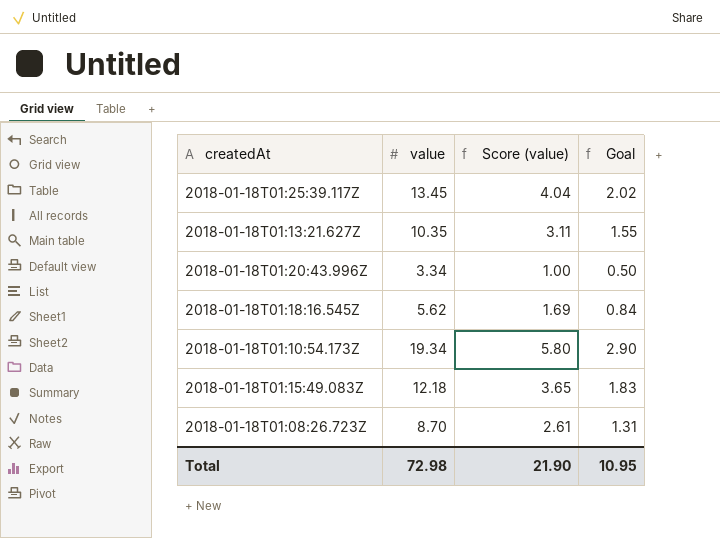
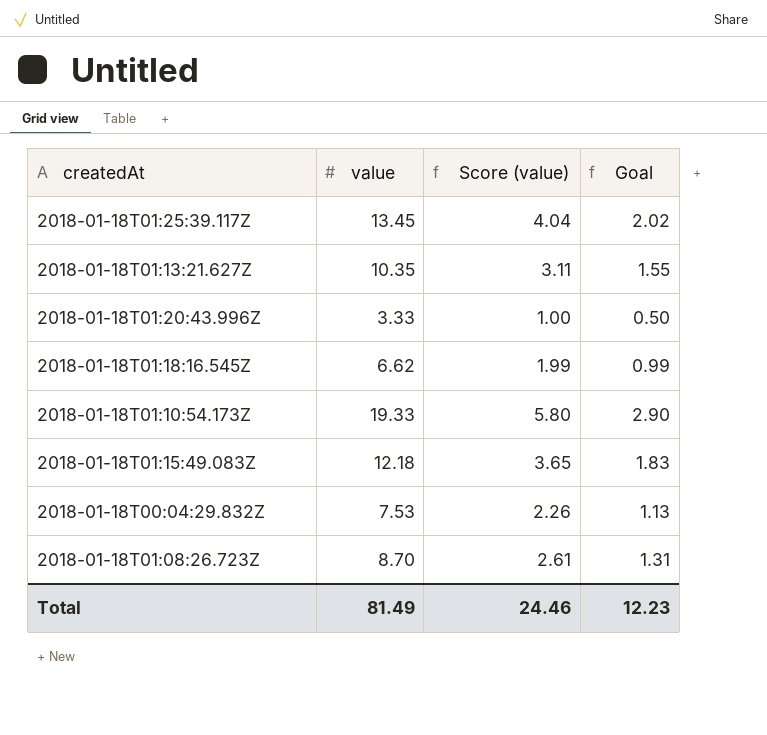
2018-01-18T01:20:43.996Z | value: 3.34 -> 3.33
2018-01-18T01:18:16.545Z | value: 5.62 -> 6.62
2018-01-18T01:18:16.545Z | Score (value): 1.69 -> 1.99
2018-01-18T01:18:16.545Z | Goal: 0.84 -> 0.99
2018-01-18T01:10:54.173Z | value: 19.34 -> 19.33
row 2018-01-18T00:04:29.832Z: none -> 7.53 | 2.26 | 1.13
Total | value: 72.98 -> 81.49
Total | Score (value): 21.90 -> 24.46
Total | Goal: 10.95 -> 12.23

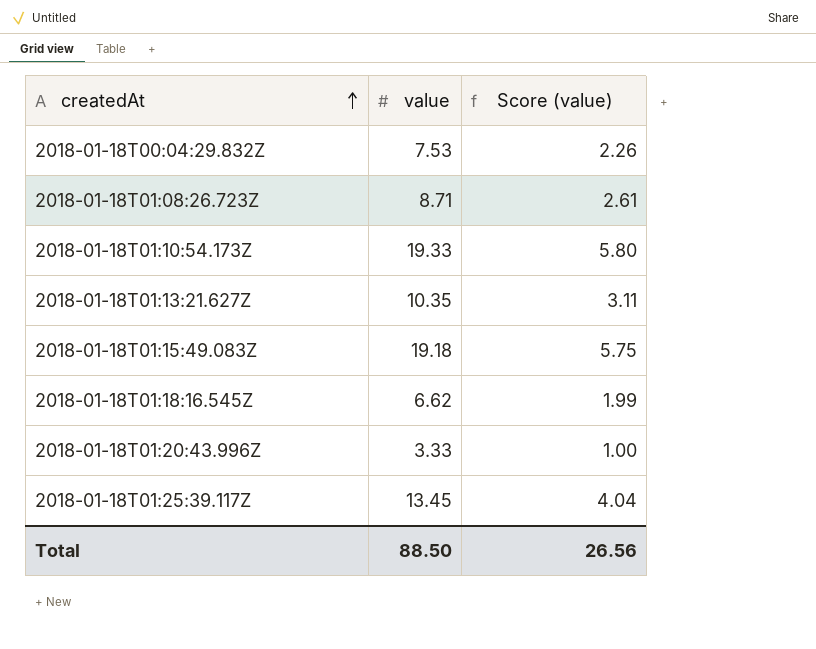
row order: none -> createdAt ascending
column Goal | formula: [value] * 0.15 -> none
2018-01-18T01:08:26.723Z | value: 8.70 -> 8.71
2018-01-18T01:15:49.083Z | value: 12.18 -> 19.18
2018-01-18T01:15:49.083Z | Score (value): 3.65 -> 5.75
Total | value: 81.49 -> 88.50
Total | Score (value): 24.46 -> 26.56

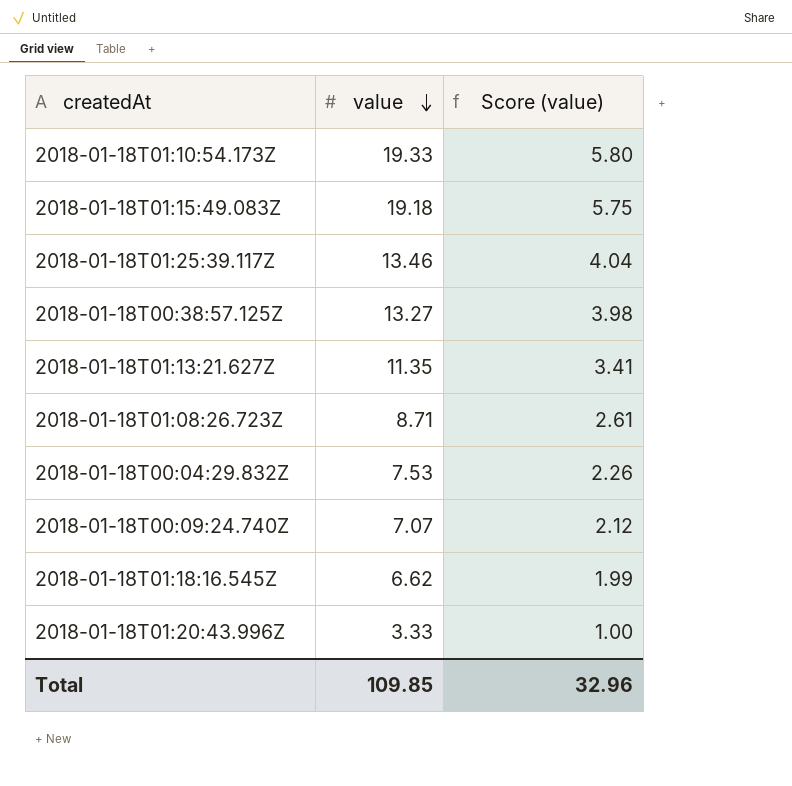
row order: createdAt ascending -> value descending
2018-01-18T01:25:39.117Z | value: 13.45 -> 13.46
row 2018-01-18T00:38:57.125Z: none -> 13.27 | 3.98
2018-01-18T01:13:21.627Z | value: 10.35 -> 11.35
2018-01-18T01:13:21.627Z | Score (value): 3.11 -> 3.41
row 2018-01-18T00:09:24.740Z: none -> 7.07 | 2.12
Total | value: 88.50 -> 109.85
Total | Score (value): 26.56 -> 32.96

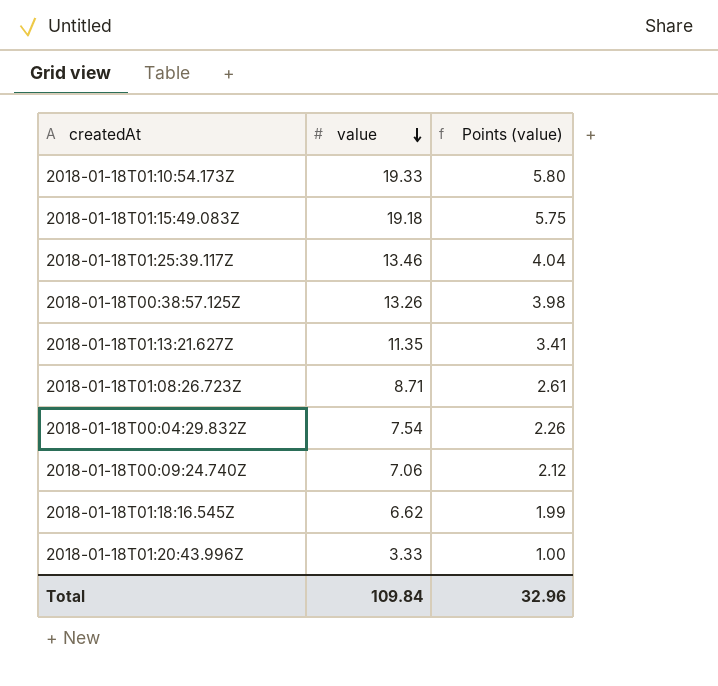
column name: Score (value) -> Points (value)
2018-01-18T00:38:57.125Z | value: 13.27 -> 13.26
2018-01-18T00:04:29.832Z | value: 7.53 -> 7.54
2018-01-18T00:09:24.740Z | value: 7.07 -> 7.06
Total | value: 109.85 -> 109.84

